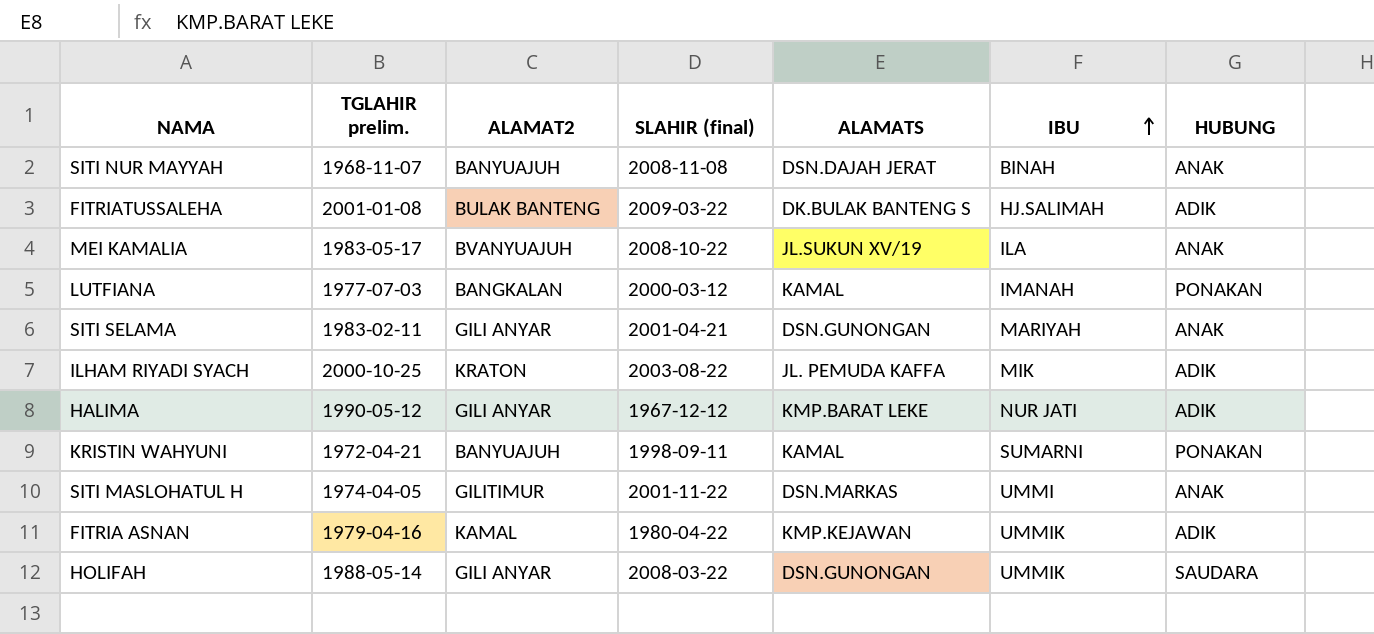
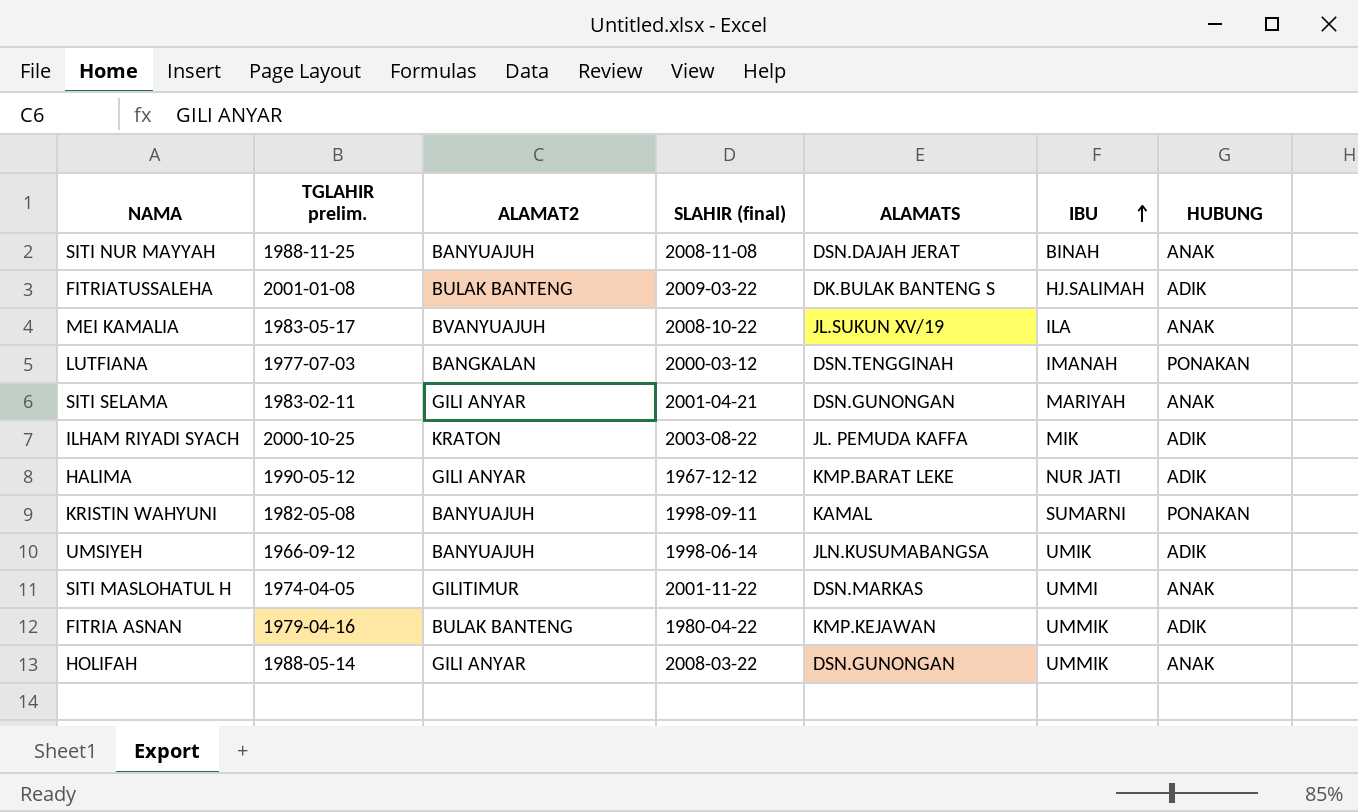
SITI NUR MAYYAH | TGLAHIR prelim.: 1968-11-07 -> 1988-11-25
LUTFIANA | ALAMATS: KAMAL -> DSN.TENGGINAH
KRISTIN WAHYUNI | TGLAHIR prelim.: 1972-04-21 -> 1982-05-08
row UMSIYEH: none -> 1966-09-12 | BANYUAJUH | 1998-06-14 | JLN.KUSUMABANGSA | UMIK | ADIK
FITRIA ASNAN | ALAMAT2: KAMAL -> BULAK BANTENG
HOLIFAH | HUBUNG: SAUDARA -> ANAK

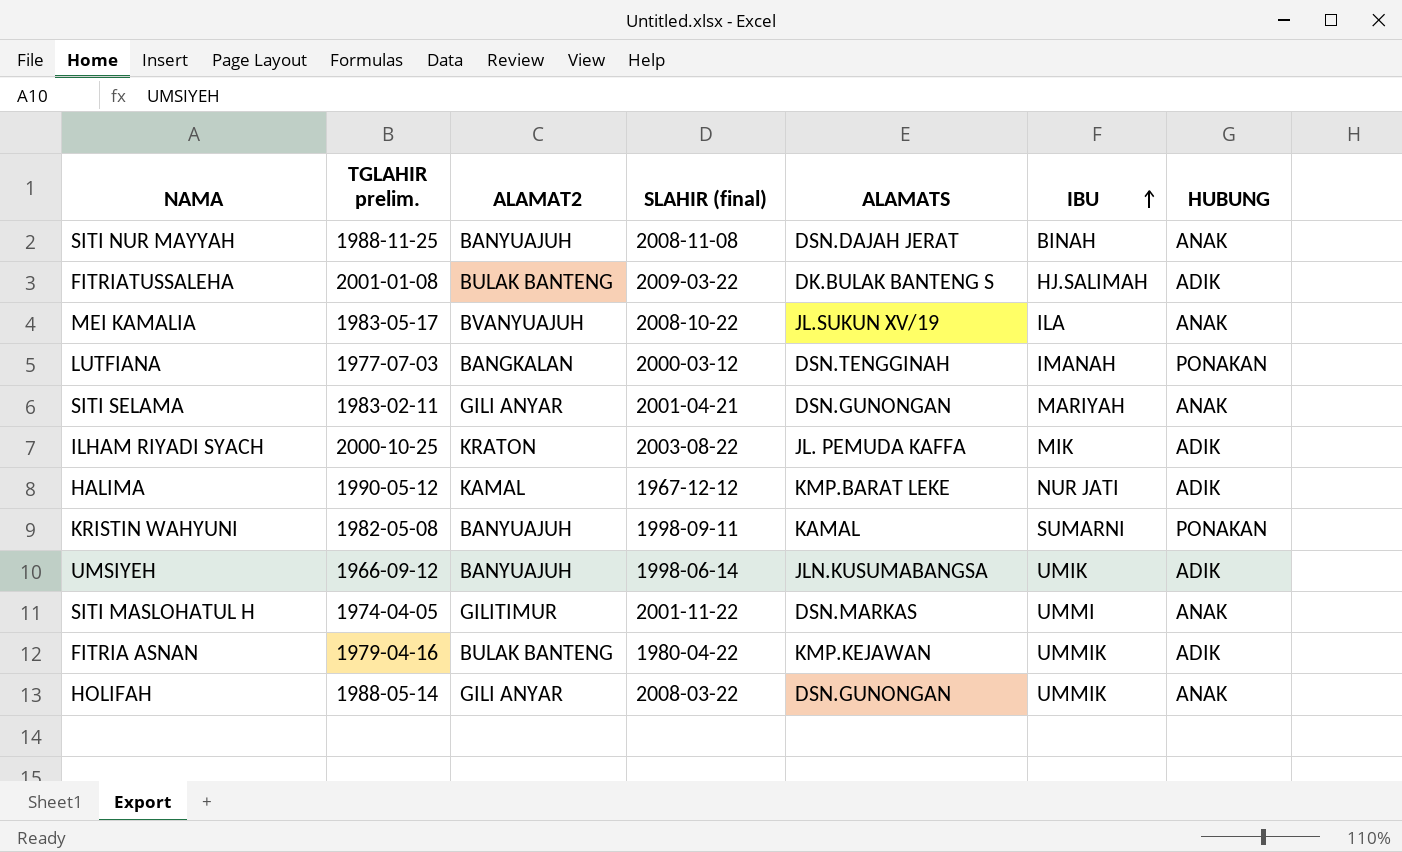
HALIMA | ALAMAT2: GILI ANYAR -> KAMAL

